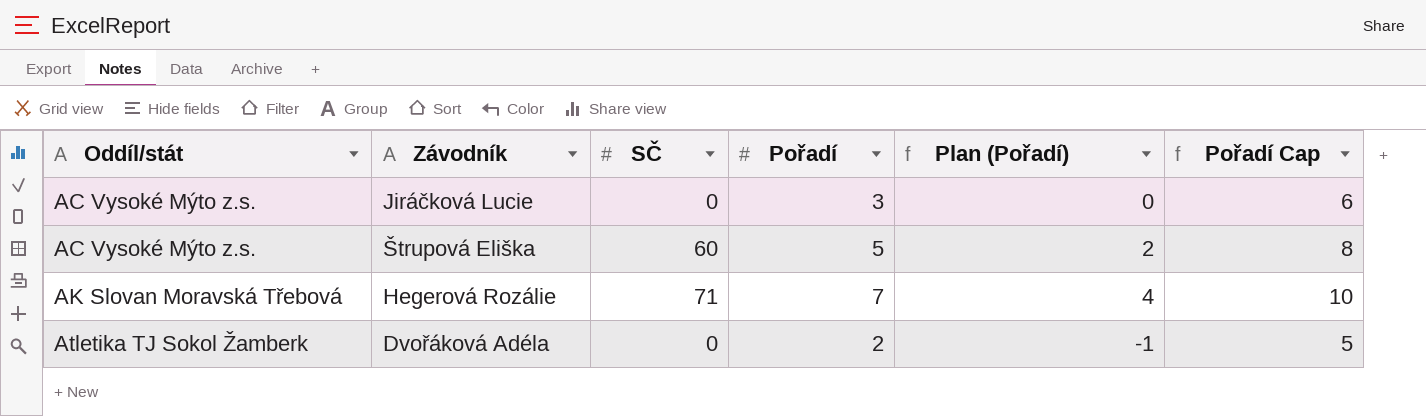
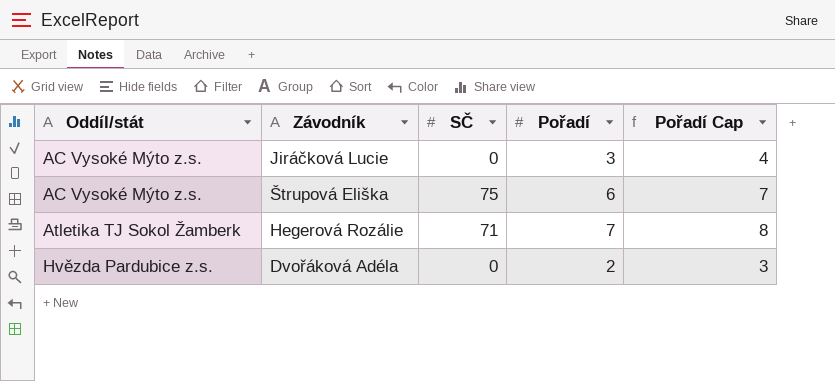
column Plan (Pořadí) | formula: [Pořadí] - 3 -> none
column Pořadí Cap | formula: [Pořadí] + 3 -> [Pořadí] + 1
Štrupová Eliška | SČ: 60 -> 75
Štrupová Eliška | Pořadí: 5 -> 6
Hegerová Rozálie | Oddíl/stát: AK Slovan Moravská Třebová -> Atletika TJ Sokol Žamberk
Dvořáková Adéla | Oddíl/stát: Atletika TJ Sokol Žamberk -> Hvězda Pardubice z.s.

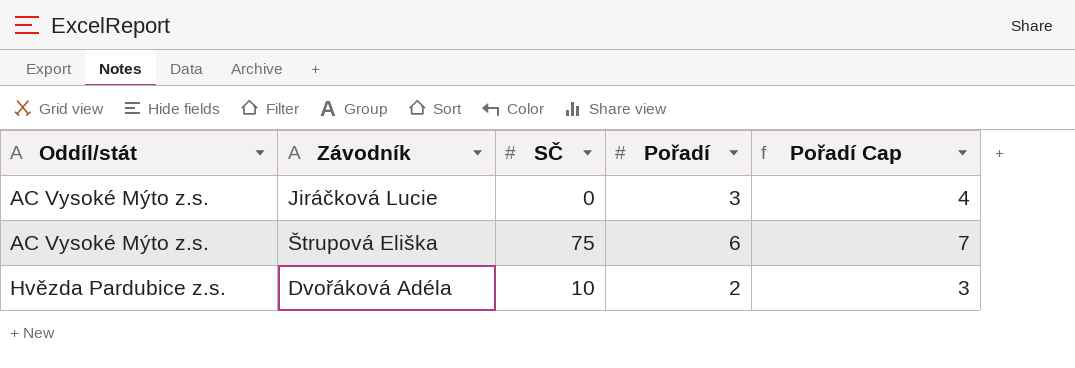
row Hegerová Rozálie: Atletika TJ Sokol Žamberk | 71 | 7 | 8 -> none
Dvořáková Adéla | SČ: 0 -> 10

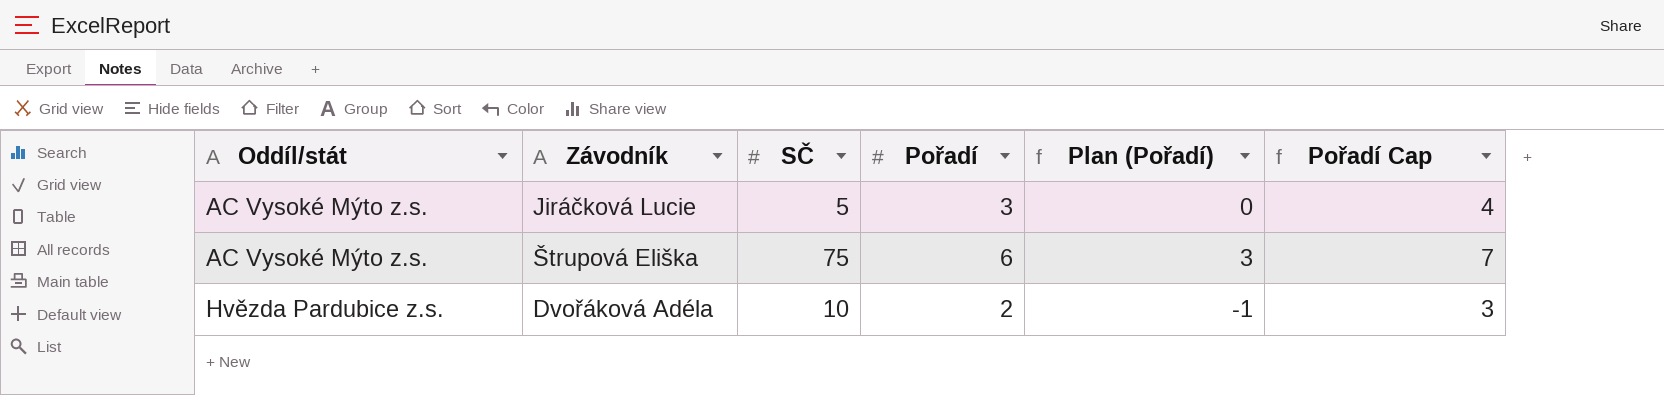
column Plan (Pořadí) | formula: none -> [Pořadí] - 3
Jiráčková Lucie | SČ: 0 -> 5

